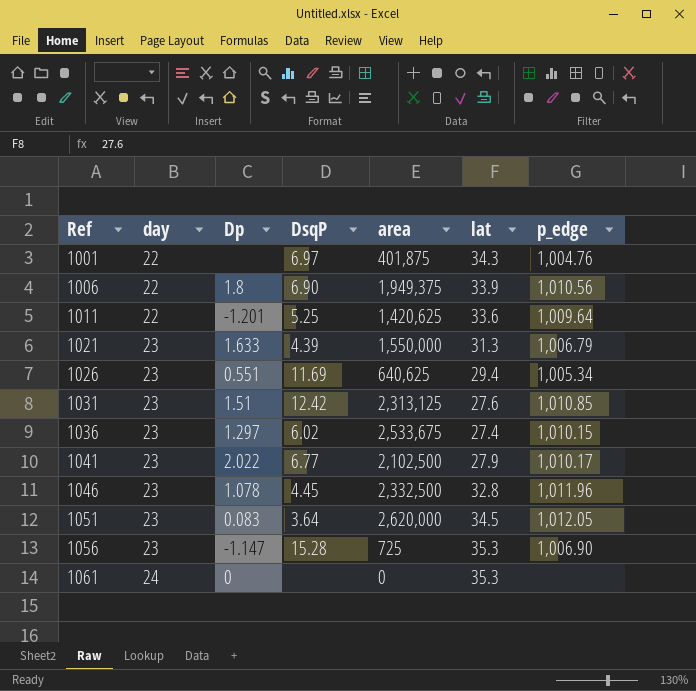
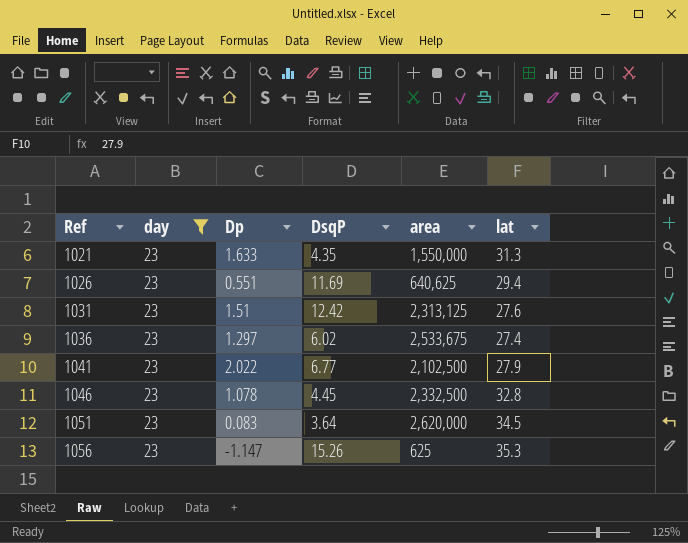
filter: none -> day = 23
column p_edge | position: 7 -> none
1021 | DsqP: 4.39 -> 4.35
1056 | DsqP: 15.28 -> 15.26
1056 | area: 725 -> 625

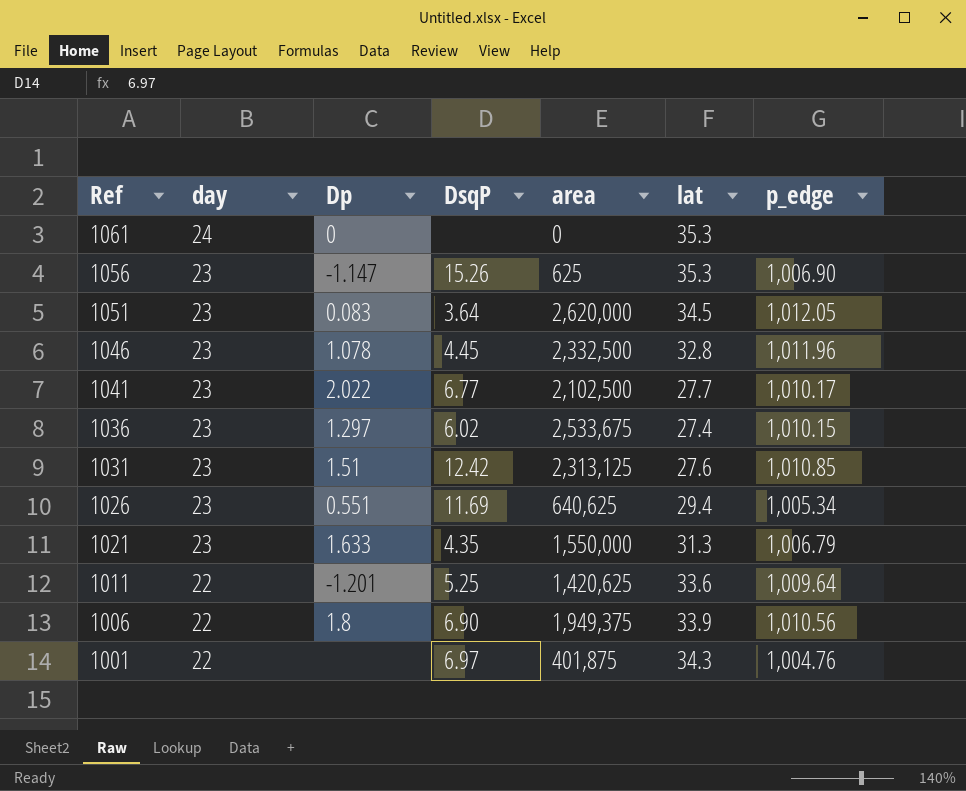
filter: day = 23 -> none
row order: Ref ascending -> Ref descending
column p_edge | position: none -> 7
1041 | lat: 27.9 -> 27.7

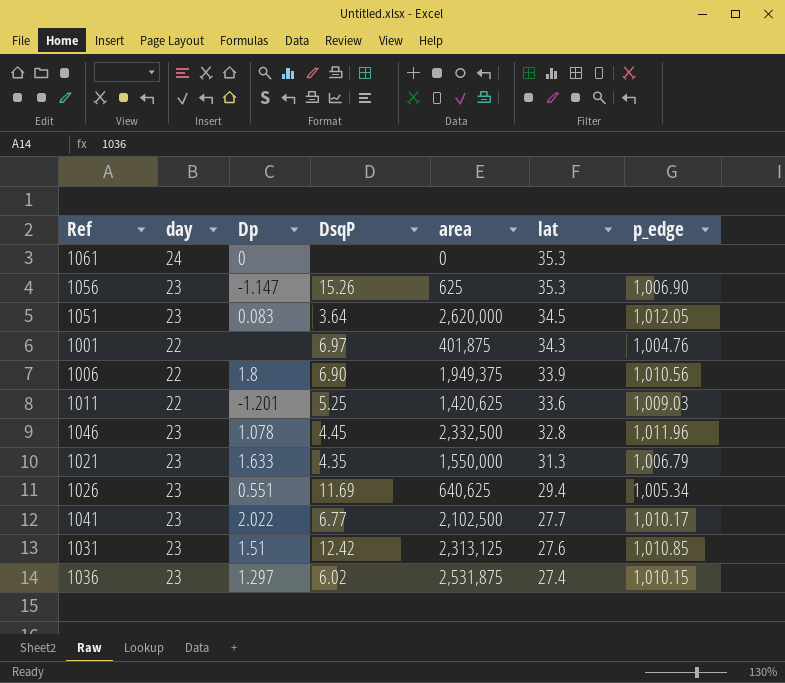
row order: Ref descending -> lat descending
1011 | p_edge: 1,009.64 -> 1,009.03
1036 | area: 2,533,675 -> 2,531,875

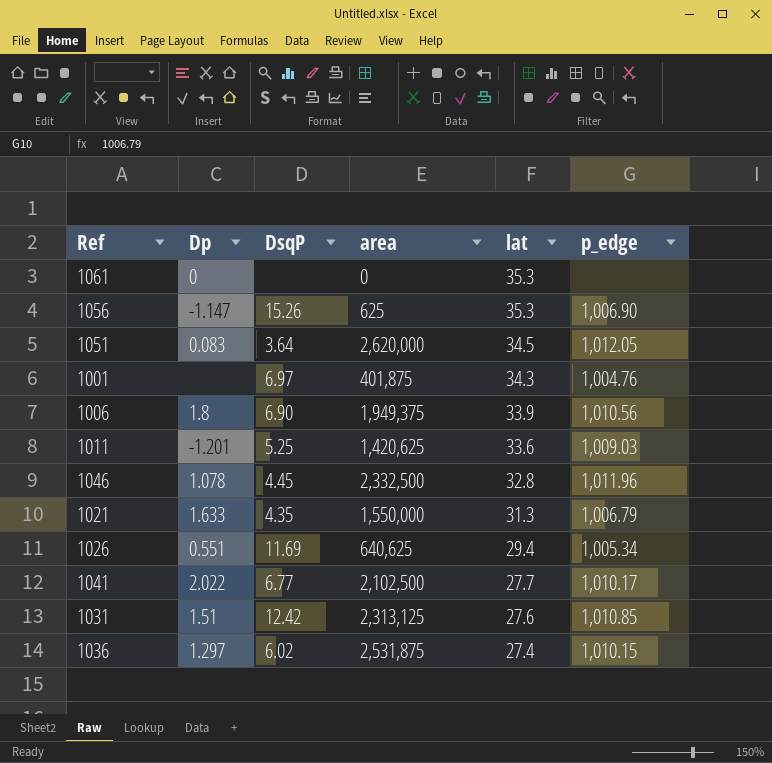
column day | position: 2 -> none

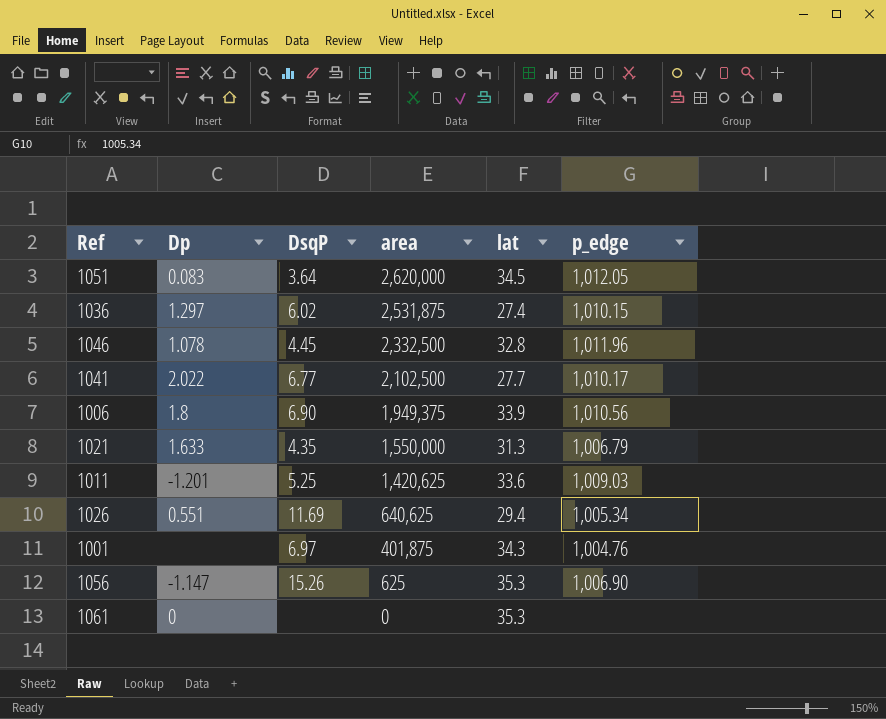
row order: lat descending -> area descending
row 1031: 1.51 | 12.42 | 2,313,125 | 27.6 | 1,010.85 -> none

